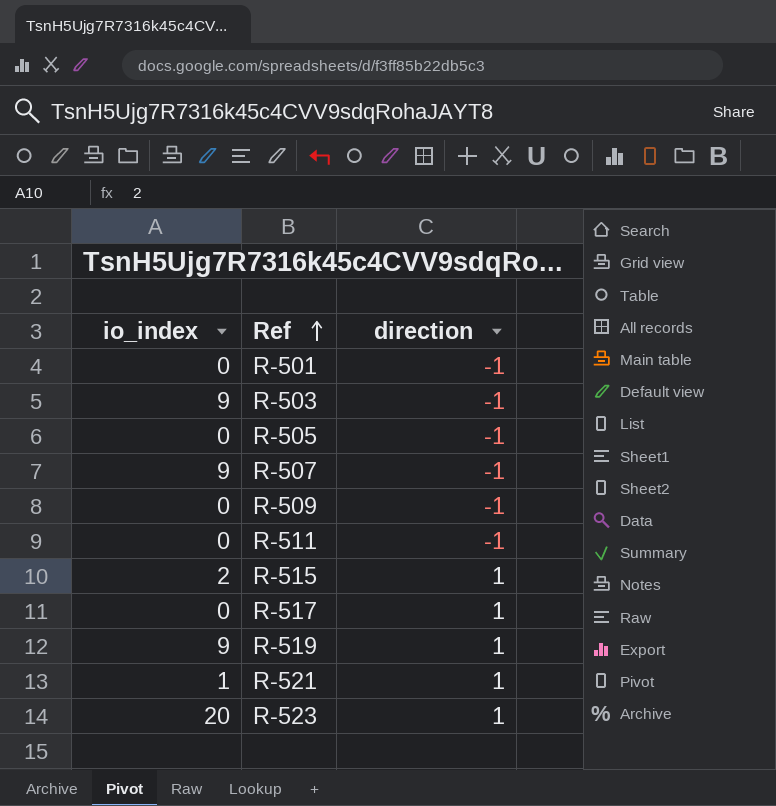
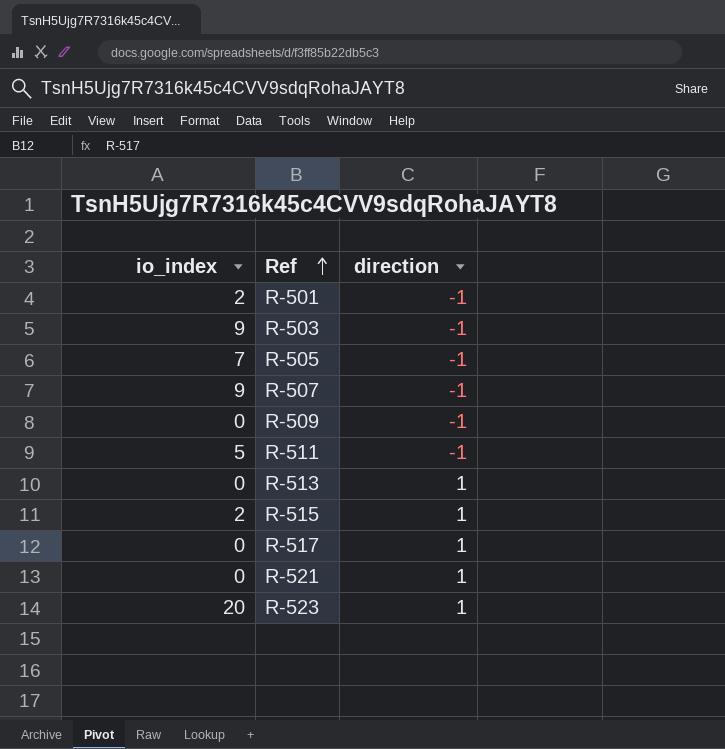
row R-519: 9 | 1 -> none
R-501 | io_index: 0 -> 2
R-505 | io_index: 0 -> 7
R-511 | io_index: 0 -> 5
row R-513: none -> 0 | 1
R-521 | io_index: 1 -> 0

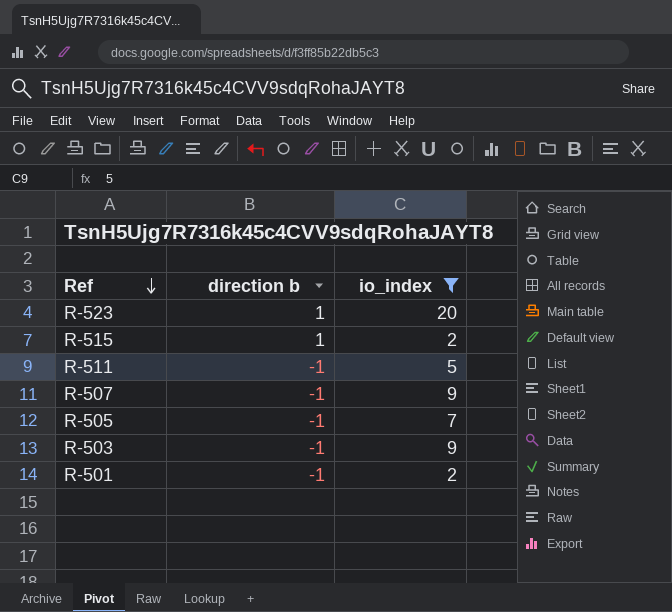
filter: none -> io_index != 0
row order: Ref ascending -> Ref descending
column name: direction -> direction b
column io_index | position: 1 -> 3

